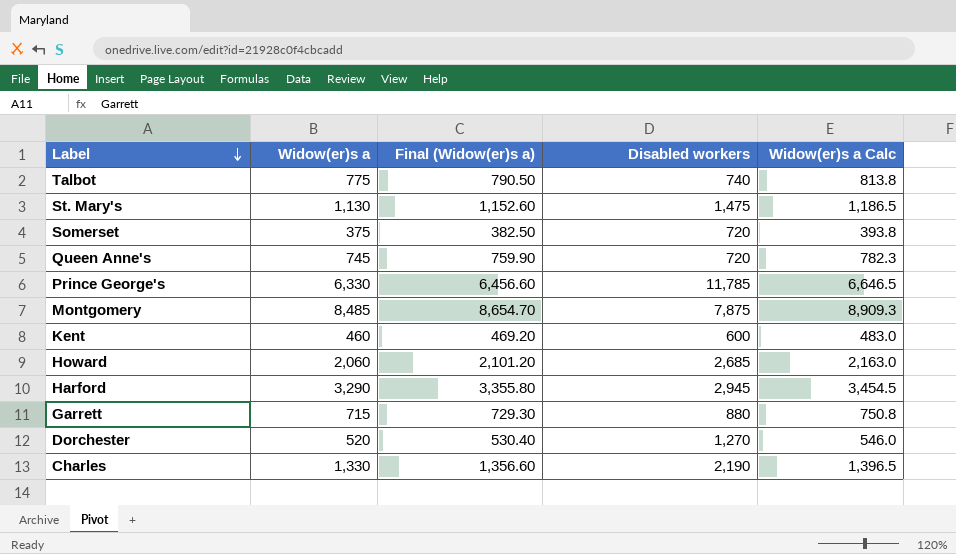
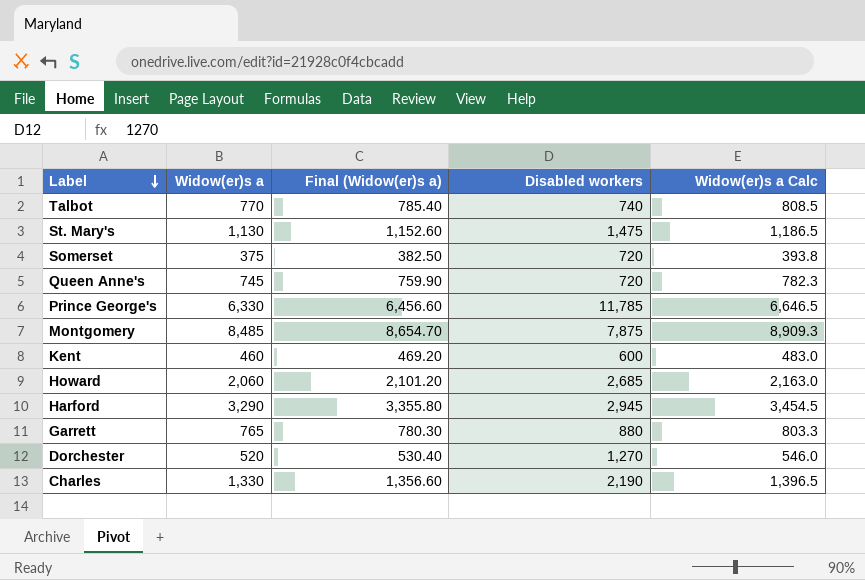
Talbot | Widow(er)s a: 775 -> 770
Talbot | Final (Widow(er)s a): 790.50 -> 785.40
Talbot | Widow(er)s a Calc: 813.8 -> 808.5
Garrett | Widow(er)s a: 715 -> 765
Garrett | Final (Widow(er)s a): 729.30 -> 780.30
Garrett | Widow(er)s a Calc: 750.8 -> 803.3

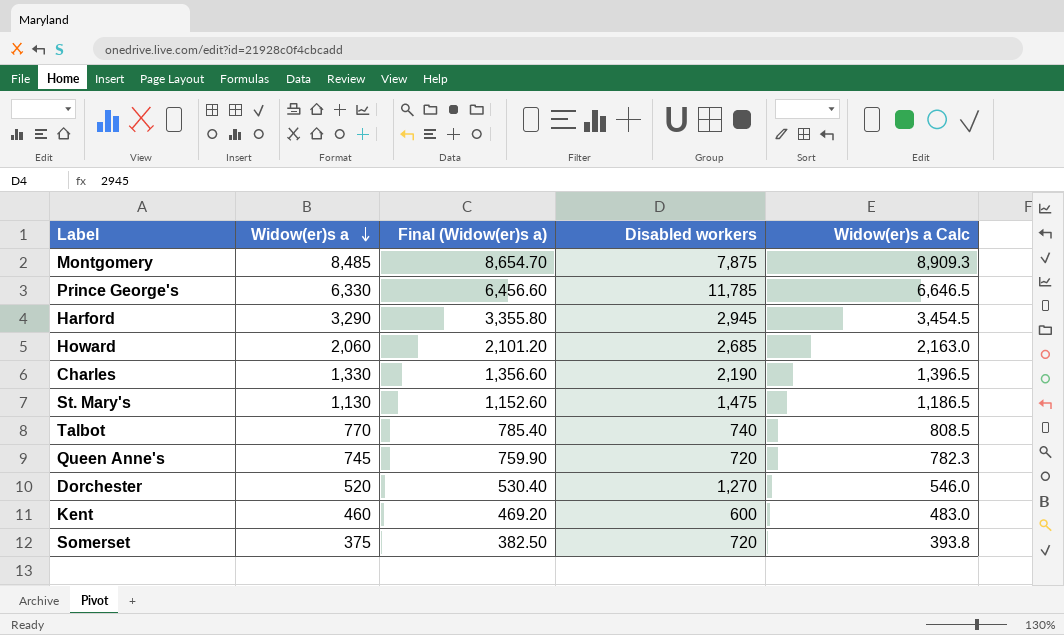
row order: Label descending -> Widow(er)s a descending
row Garrett: 765 | 780.30 | 880 | 803.3 -> none

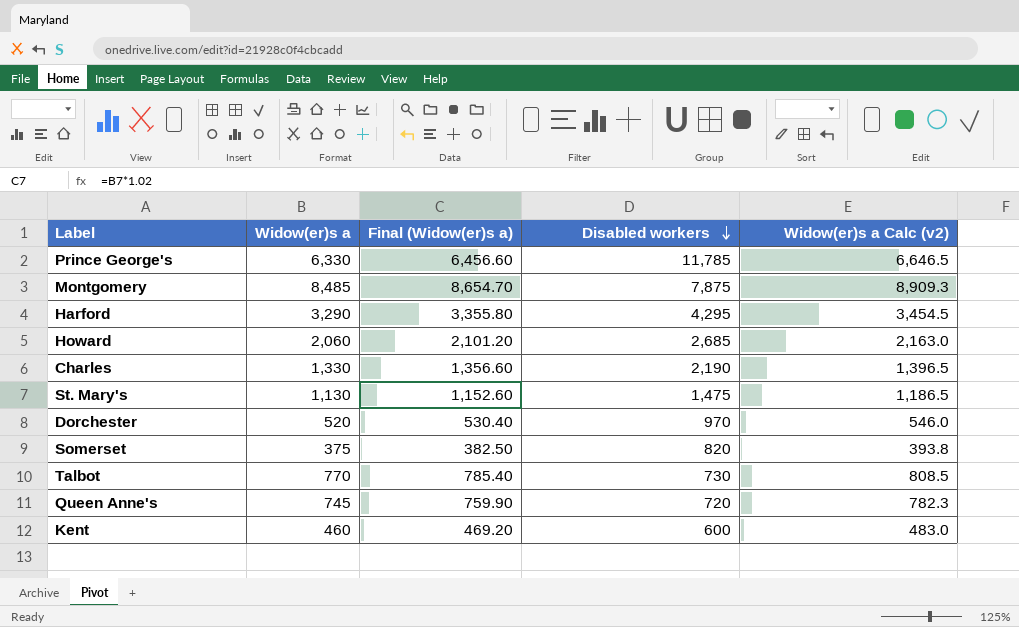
row order: Widow(er)s a descending -> Disabled workers descending
column name: Widow(er)s a Calc -> Widow(er)s a Calc (v2)
Harford | Disabled workers: 2,945 -> 4,295
Dorchester | Disabled workers: 1,270 -> 970
Somerset | Disabled workers: 720 -> 820
Talbot | Disabled workers: 740 -> 730

